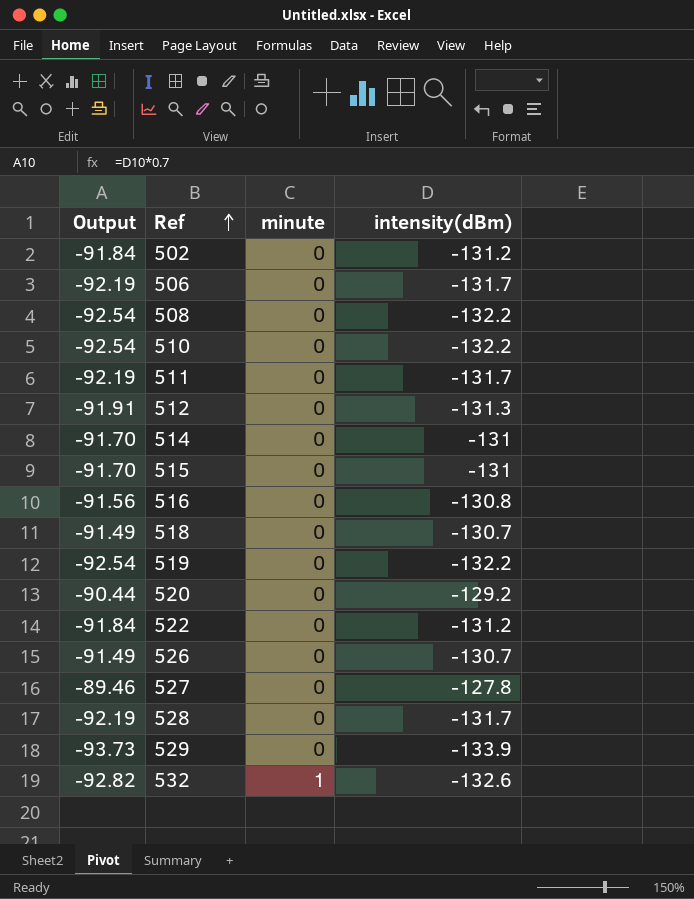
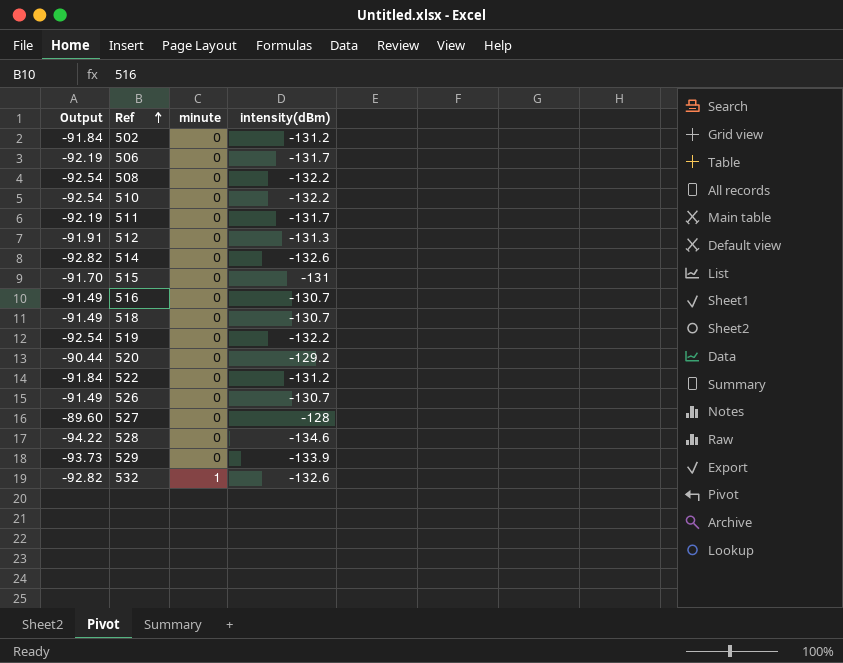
514 | Output: -91.70 -> -92.82
514 | intensity(dBm): -131 -> -132.6
516 | Output: -91.56 -> -91.49
516 | intensity(dBm): -130.8 -> -130.7
527 | Output: -89.46 -> -89.60
527 | intensity(dBm): -127.8 -> -128
528 | Output: -92.19 -> -94.22
528 | intensity(dBm): -131.7 -> -134.6

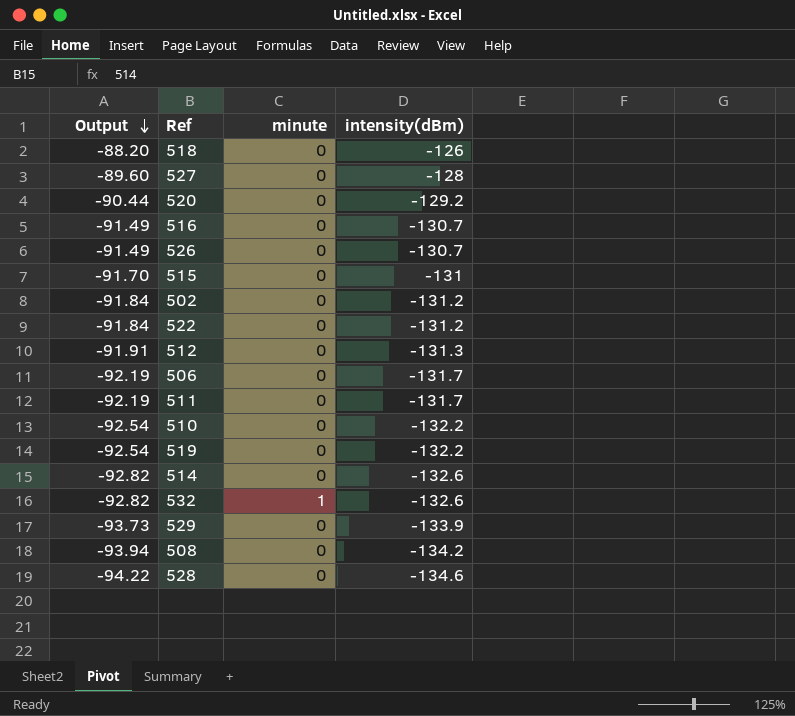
row order: Ref ascending -> Output descending
518 | Output: -91.49 -> -88.20
518 | intensity(dBm): -130.7 -> -126
508 | Output: -92.54 -> -93.94
508 | intensity(dBm): -132.2 -> -134.2

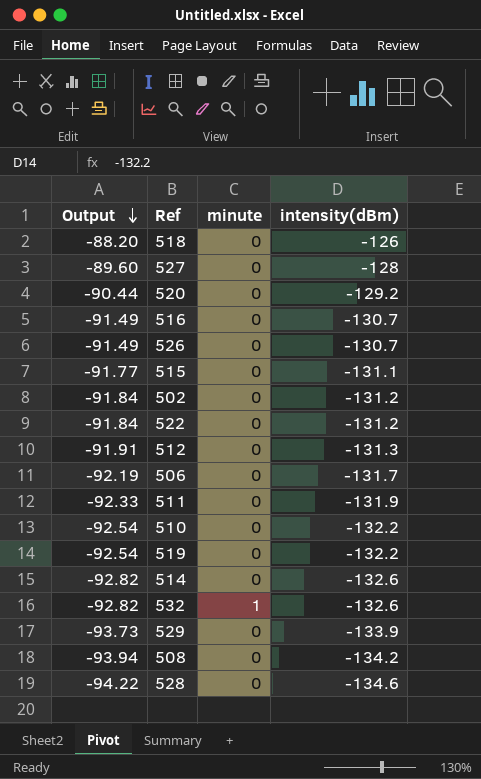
515 | Output: -91.70 -> -91.77
515 | intensity(dBm): -131 -> -131.1
511 | Output: -92.19 -> -92.33
511 | intensity(dBm): -131.7 -> -131.9

